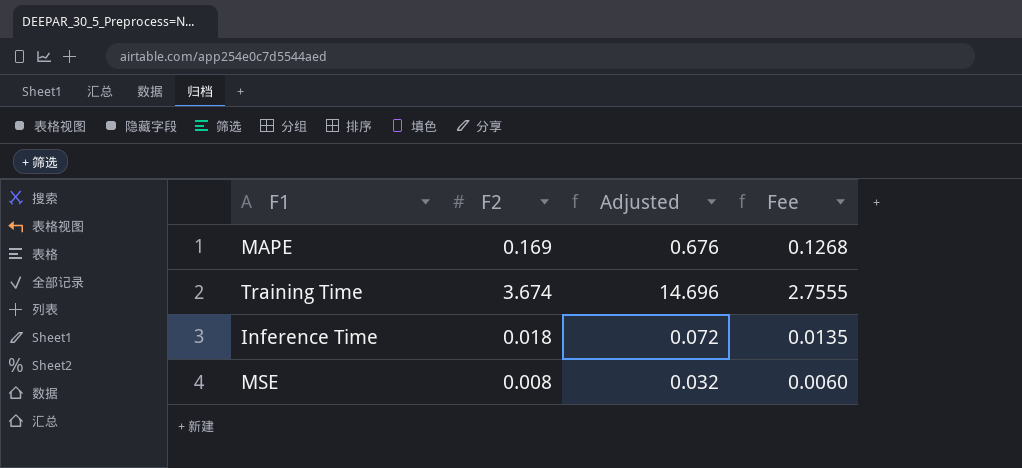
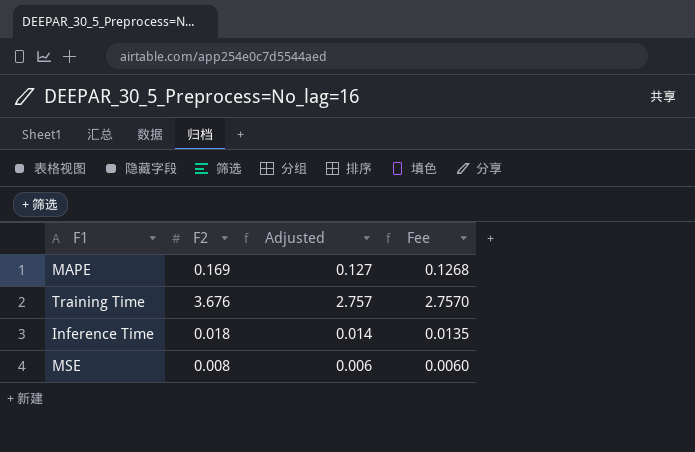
column Adjusted | formula: [F2] * 4 -> [F2] * 0.75
Training Time | F2: 3.674 -> 3.676
Training Time | Fee: 2.7555 -> 2.7570

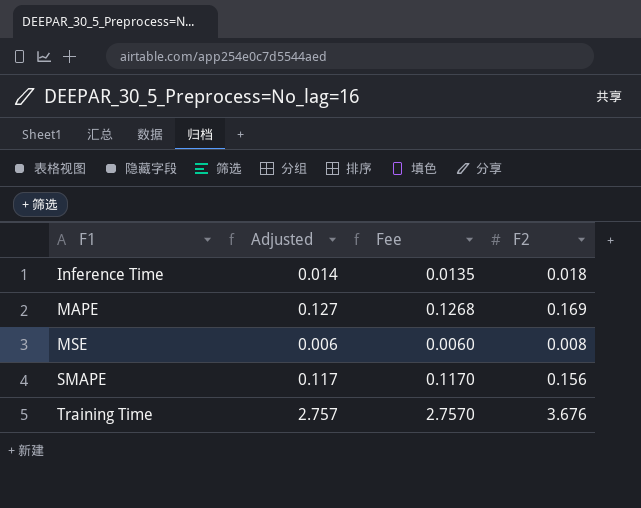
row order: none -> F1 ascending
column F2 | position: 2 -> 4
row SMAPE: none -> 0.117 | 0.1170 | 0.156

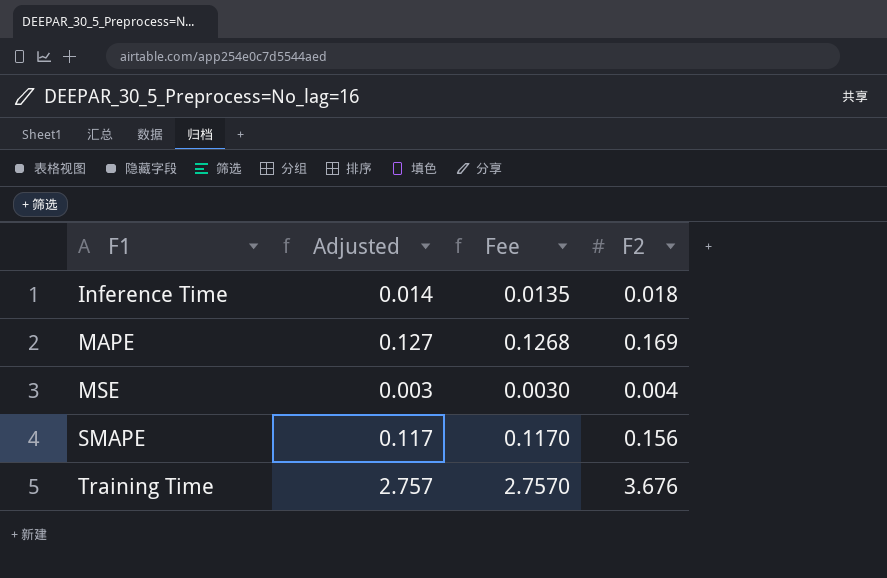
MSE | Adjusted: 0.006 -> 0.003
MSE | Fee: 0.0060 -> 0.0030
MSE | F2: 0.008 -> 0.004

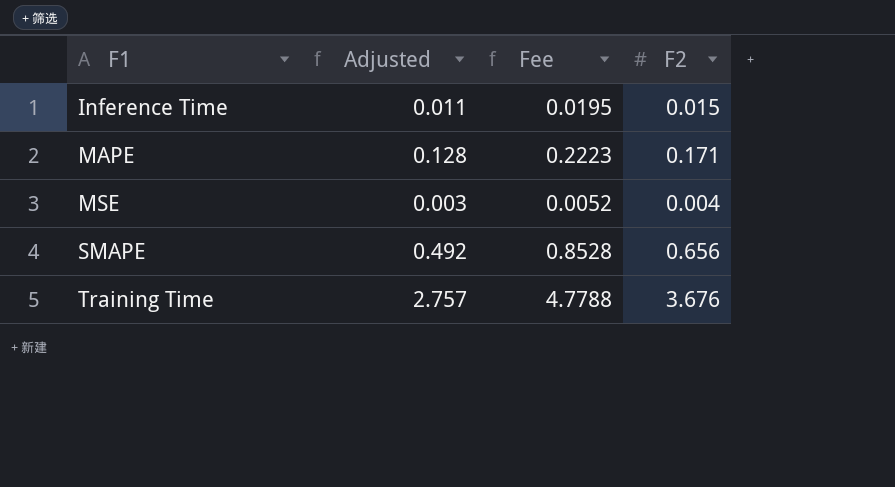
column Fee | formula: [F2] * 0.75 -> [F2] * 1.3
Inference Time | Adjusted: 0.014 -> 0.011
Inference Time | F2: 0.018 -> 0.015
MAPE | Adjusted: 0.127 -> 0.128
MAPE | F2: 0.169 -> 0.171
SMAPE | Adjusted: 0.117 -> 0.492
SMAPE | F2: 0.156 -> 0.656

